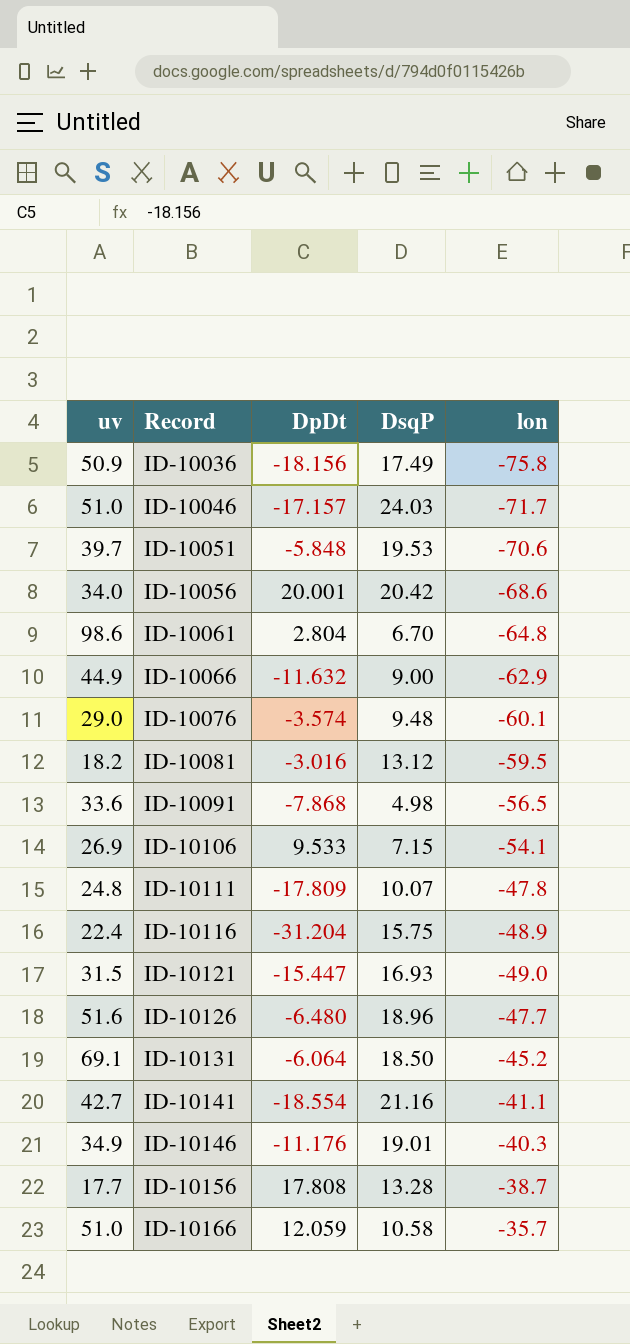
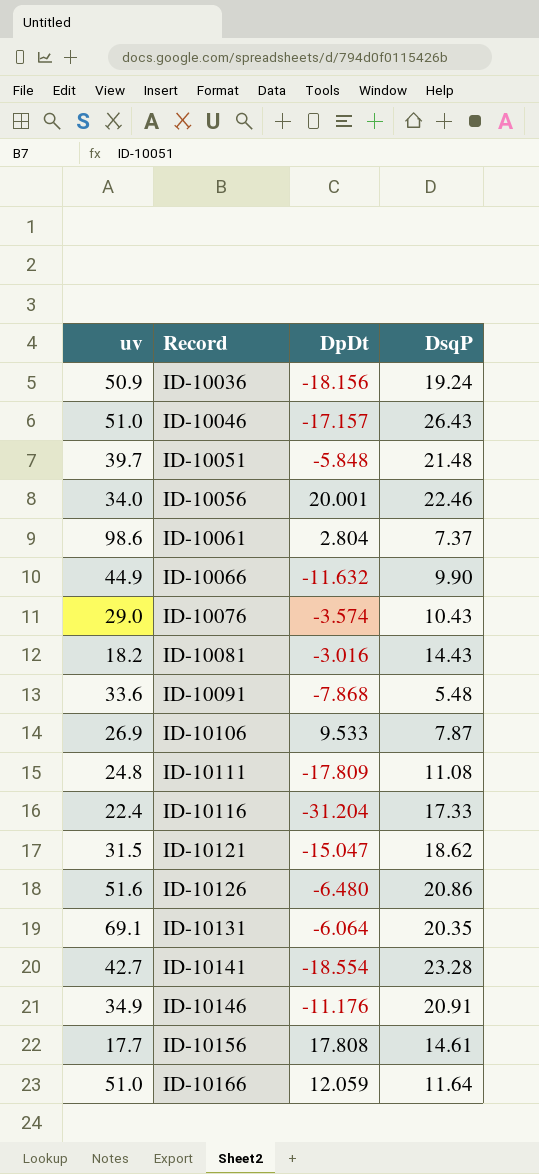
column lon | position: 5 -> none
ID-10036 | DsqP: 17.49 -> 19.24
ID-10046 | DsqP: 24.03 -> 26.43
ID-10051 | DsqP: 19.53 -> 21.48
ID-10056 | DsqP: 20.42 -> 22.46
ID-10061 | DsqP: 6.70 -> 7.37
ID-10066 | DsqP: 9.00 -> 9.90
ID-10076 | DsqP: 9.48 -> 10.43
ID-10081 | DsqP: 13.12 -> 14.43
ID-10091 | DsqP: 4.98 -> 5.48
ID-10106 | DsqP: 7.15 -> 7.87
ID-10111 | DsqP: 10.07 -> 11.08
ID-10116 | DsqP: 15.75 -> 17.33
ID-10121 | DpDt: -15.447 -> -15.047
ID-10121 | DsqP: 16.93 -> 18.62
ID-10126 | DsqP: 18.96 -> 20.86
ID-10131 | DsqP: 18.50 -> 20.35
ID-10141 | DsqP: 21.16 -> 23.28
ID-10146 | DsqP: 19.01 -> 20.91
ID-10156 | DsqP: 13.28 -> 14.61
ID-10166 | DsqP: 10.58 -> 11.64

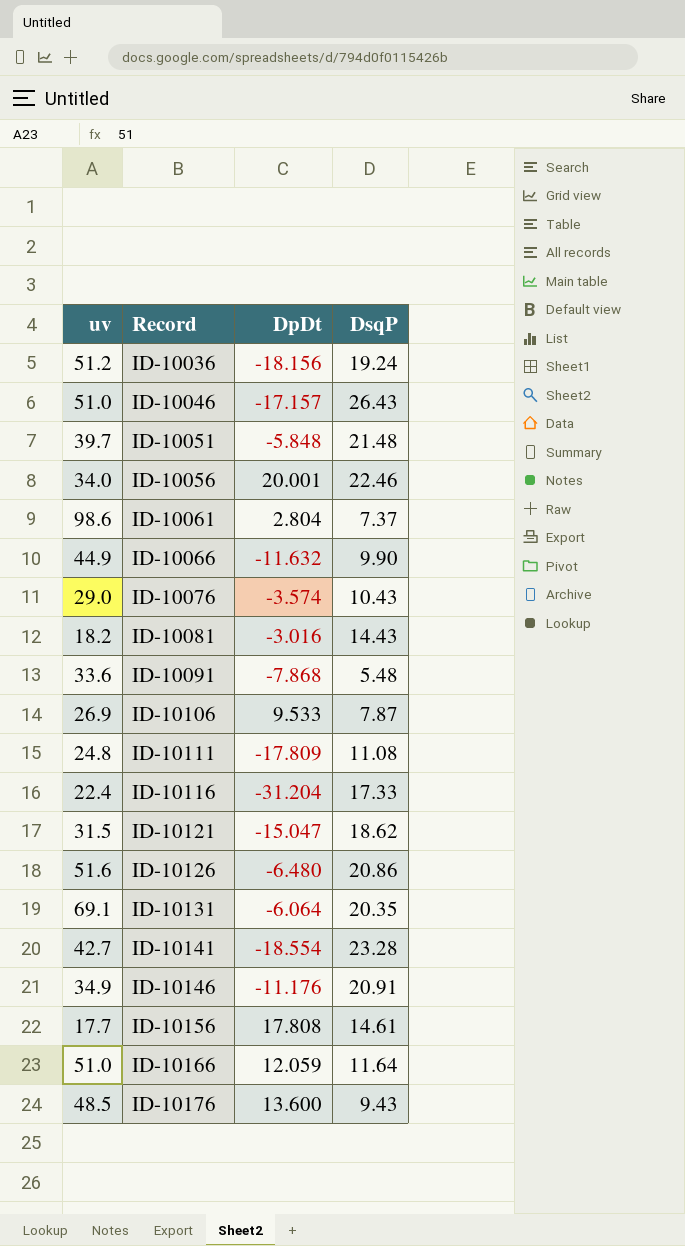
ID-10036 | uv: 50.9 -> 51.2
row ID-10176: none -> 48.5 | 13.600 | 9.43

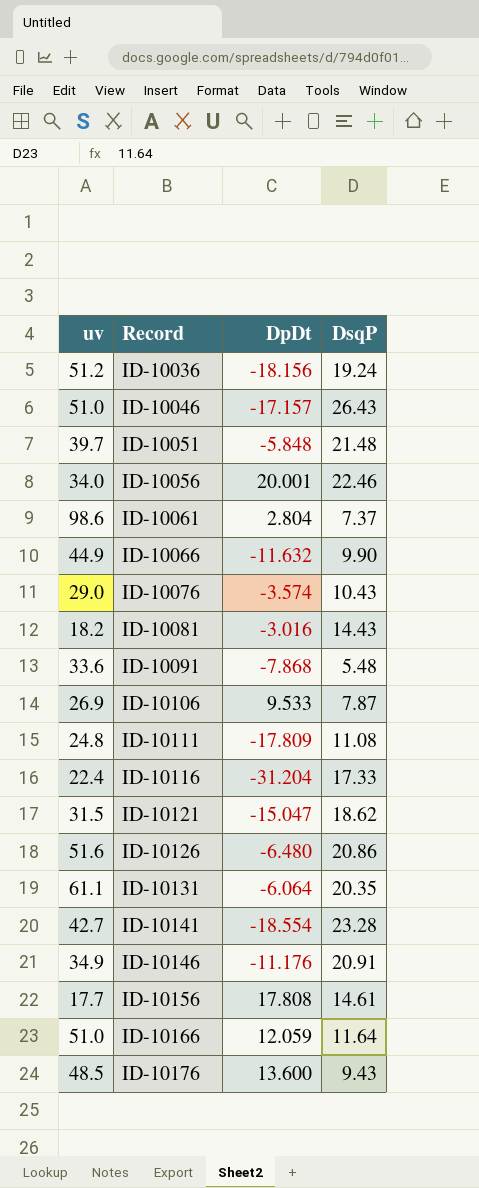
ID-10131 | uv: 69.1 -> 61.1

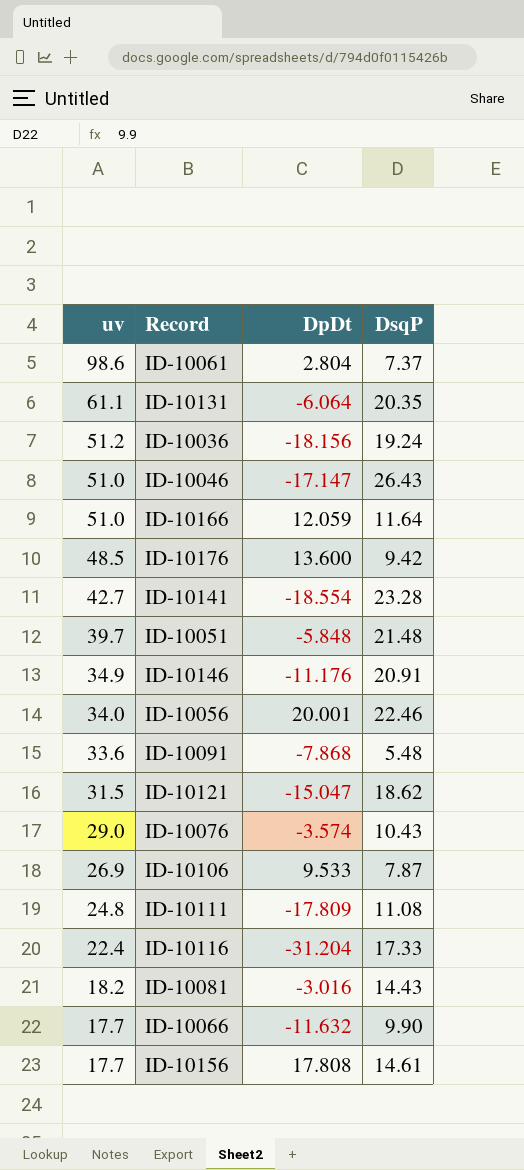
row order: Record ascending -> uv descending
row ID-10126: 51.6 | -6.480 | 20.86 -> none
ID-10046 | DpDt: -17.157 -> -17.147
ID-10176 | DsqP: 9.43 -> 9.42
ID-10066 | uv: 44.9 -> 17.7

